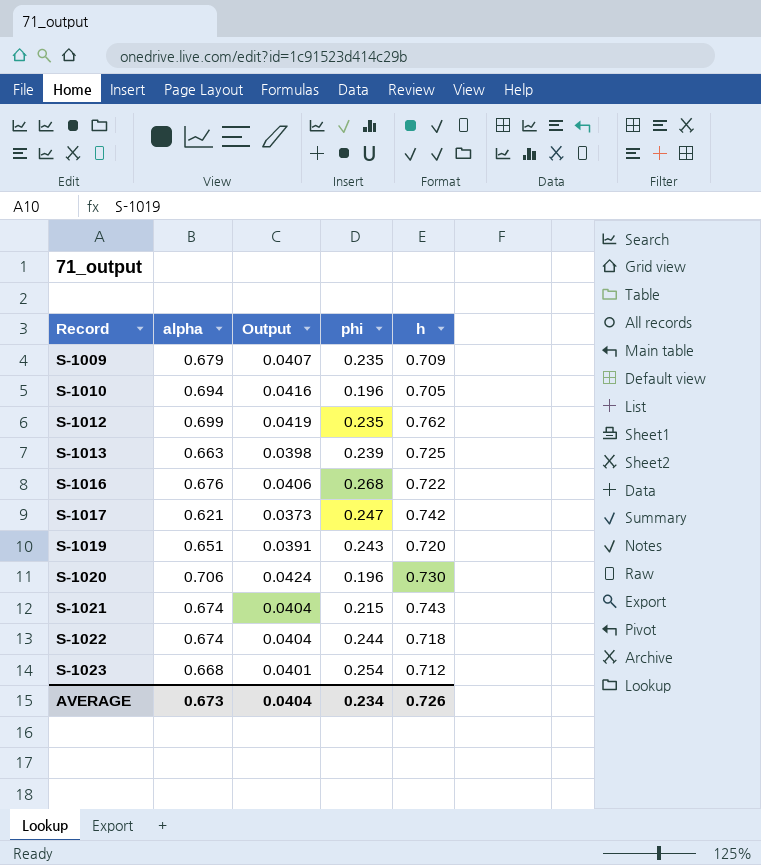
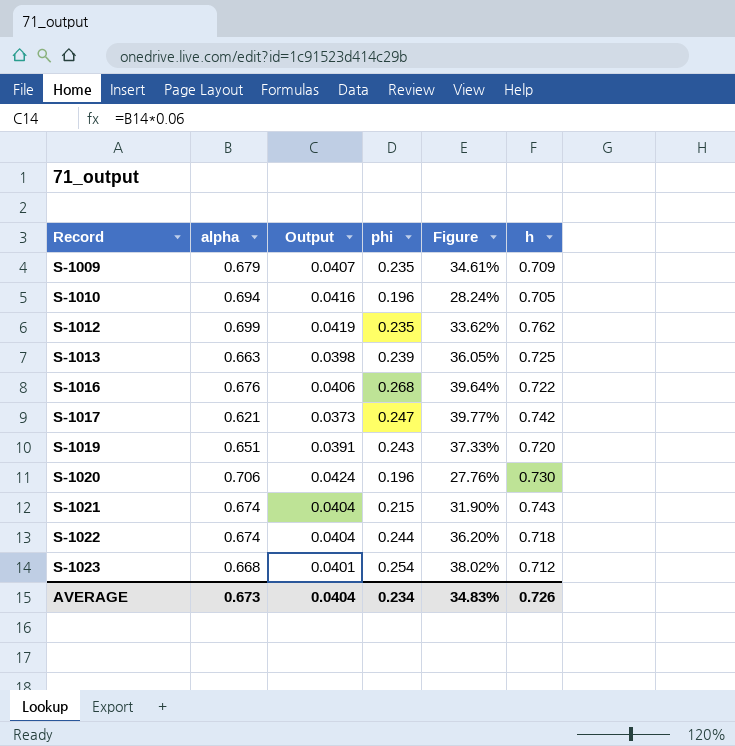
column Figure | formula: none -> [phi] / [alpha]

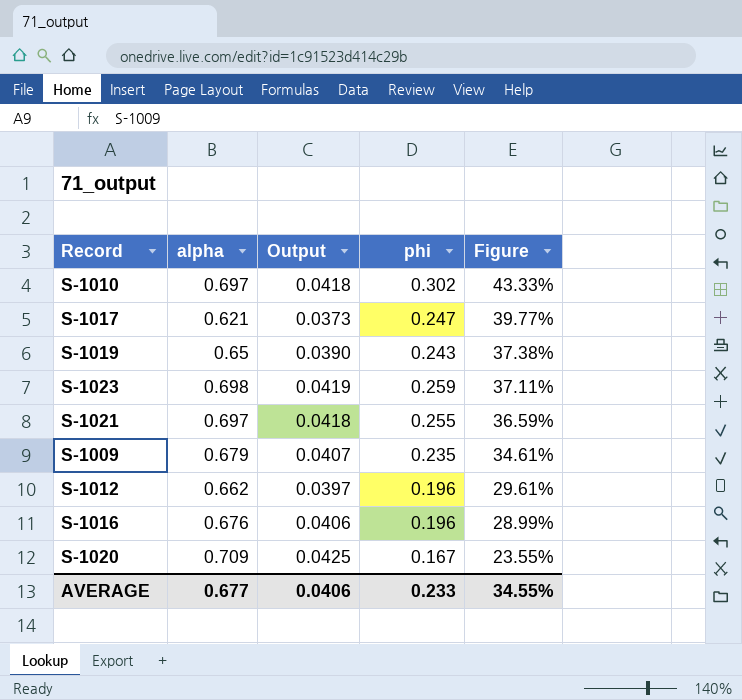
row order: Record ascending -> Figure descending
column h | position: 6 -> none
row S-1013: 0.663 | 0.0398 | 0.239 | 36.05% | 0.725 -> none
row S-1022: 0.674 | 0.0404 | 0.244 | 36.20% | 0.718 -> none
S-1010 | alpha: 0.694 -> 0.697
S-1010 | Output: 0.0416 -> 0.0418
S-1010 | phi: 0.196 -> 0.302
S-1010 | Figure: 28.24% -> 43.33%
S-1019 | alpha: 0.651 -> 0.65
S-1019 | Output: 0.0391 -> 0.0390
S-1019 | Figure: 37.33% -> 37.38%
S-1023 | alpha: 0.668 -> 0.698
S-1023 | Output: 0.0401 -> 0.0419
S-1023 | phi: 0.254 -> 0.259
S-1023 | Figure: 38.02% -> 37.11%
S-1021 | alpha: 0.674 -> 0.697
S-1021 | Output: 0.0404 -> 0.0418
S-1021 | phi: 0.215 -> 0.255
S-1021 | Figure: 31.90% -> 36.59%
S-1012 | alpha: 0.699 -> 0.662
S-1012 | Output: 0.0419 -> 0.0397
S-1012 | phi: 0.235 -> 0.196
S-1012 | Figure: 33.62% -> 29.61%
S-1016 | phi: 0.268 -> 0.196
S-1016 | Figure: 39.64% -> 28.99%
S-1020 | alpha: 0.706 -> 0.709
S-1020 | Output: 0.0424 -> 0.0425
S-1020 | phi: 0.196 -> 0.167
S-1020 | Figure: 27.76% -> 23.55%
AVERAGE | alpha: 0.673 -> 0.677
AVERAGE | Output: 0.0404 -> 0.0406
AVERAGE | phi: 0.234 -> 0.233
AVERAGE | Figure: 34.83% -> 34.55%

